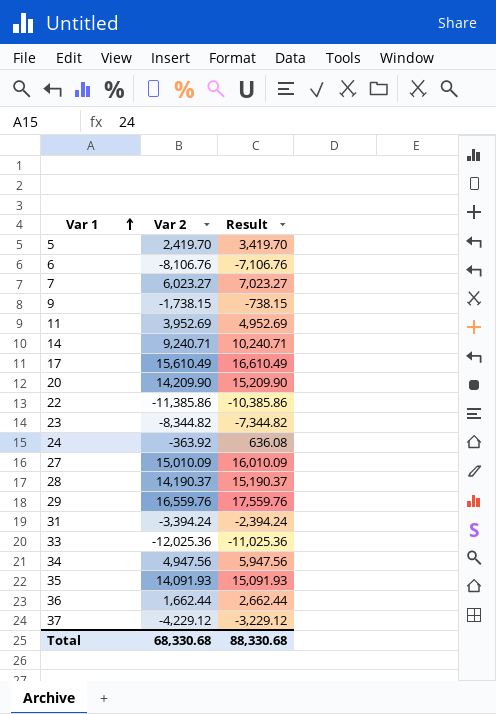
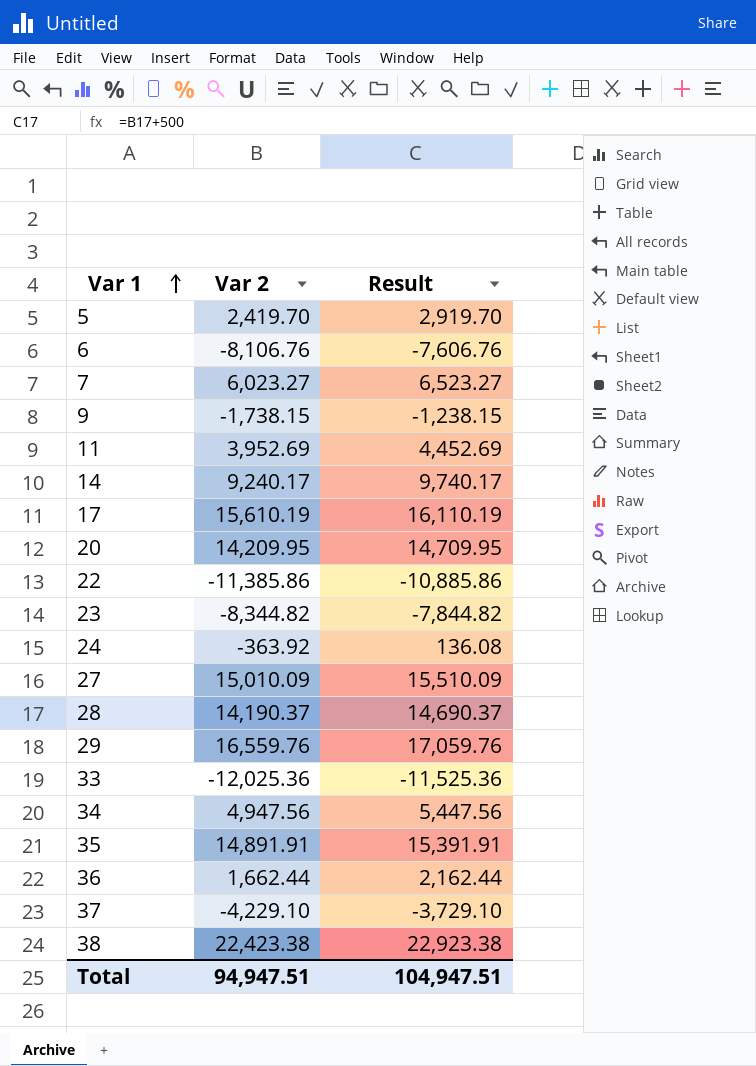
column Result | formula: [Var 2] + 1000 -> [Var 2] + 500
row 31: -3,394.24 | -2,394.24 -> none
14 | Var 2: 9,240.71 -> 9,240.17
17 | Var 2: 15,610.49 -> 15,610.19
20 | Var 2: 14,209.90 -> 14,209.95
35 | Var 2: 14,091.93 -> 14,891.91
37 | Var 2: -4,229.12 -> -4,229.10
row 38: none -> 22,423.38 | 22,923.38
Total | Var 2: 68,330.68 -> 94,947.51
Total | Result: 88,330.68 -> 104,947.51

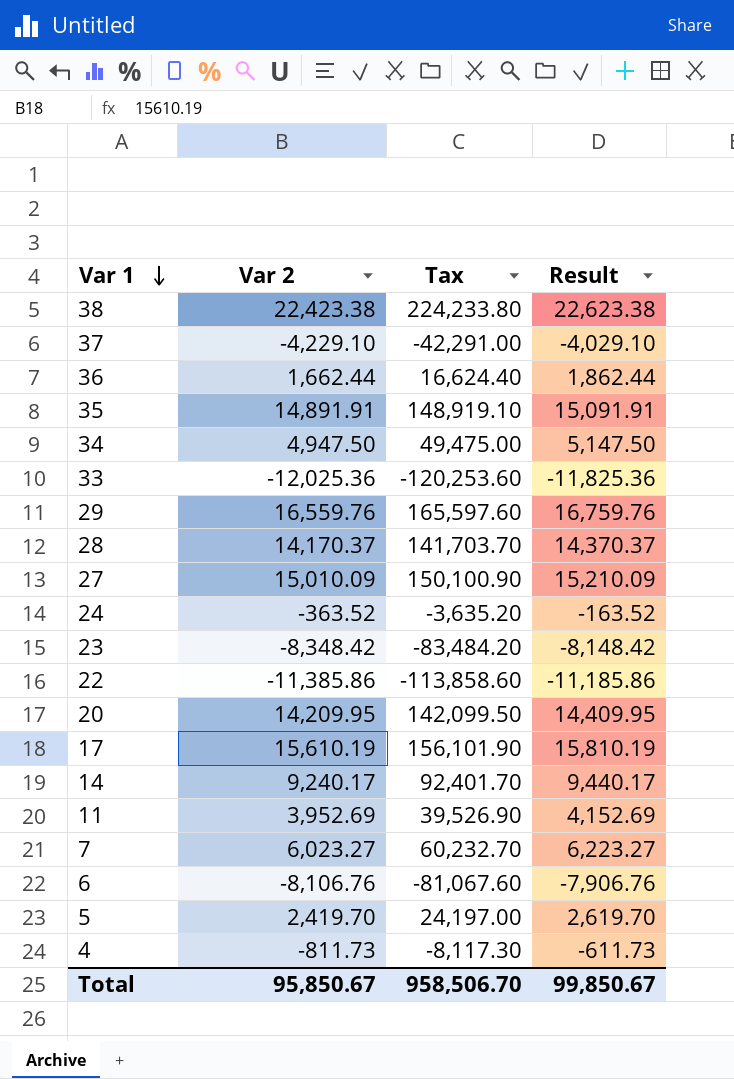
row order: Var 1 ascending -> Var 1 descending
column Tax | formula: none -> [Var 2] * 10
column Result | formula: [Var 2] + 500 -> [Var 2] + 200
row 9: -1,738.15 | -1,238.15 -> none
34 | Var 2: 4,947.56 -> 4,947.50
28 | Var 2: 14,190.37 -> 14,170.37
24 | Var 2: -363.92 -> -363.52
23 | Var 2: -8,344.82 -> -8,348.42
row 4: none -> -811.73 | -8,117.30 | -611.73
Total | Var 2: 94,947.51 -> 95,850.67
Total | Result: 104,947.51 -> 99,850.67

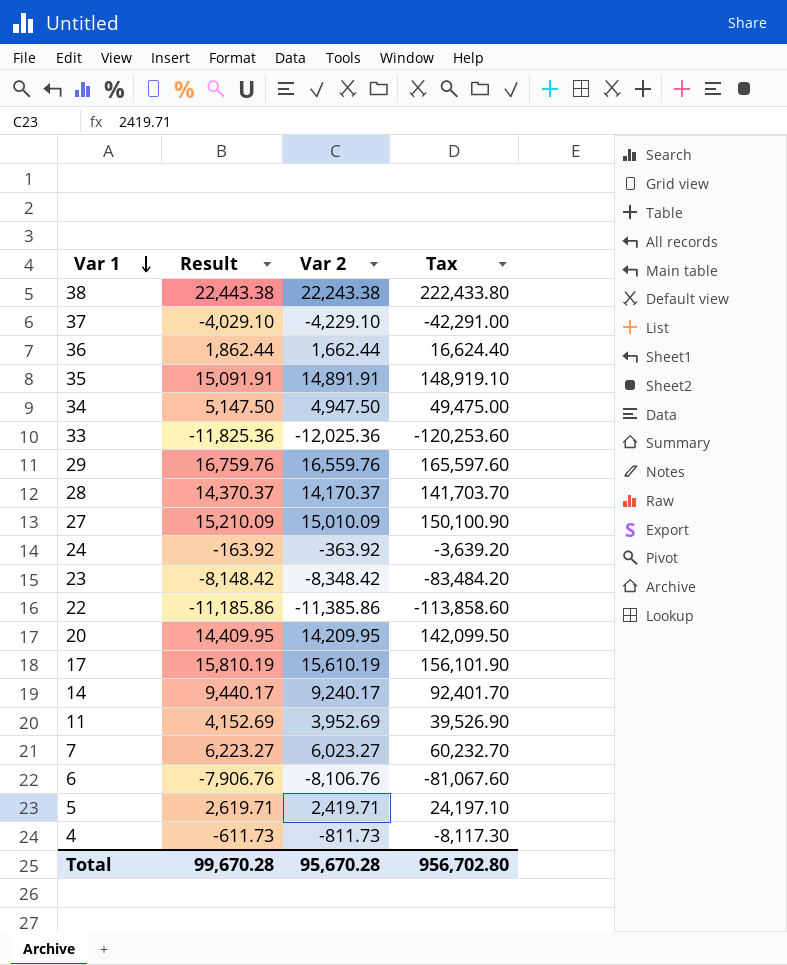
column Result | position: 4 -> 2
38 | Result: 22,623.38 -> 22,443.38
38 | Var 2: 22,423.38 -> 22,243.38
38 | Tax: 224,233.80 -> 222,433.80
24 | Result: -163.52 -> -163.92
24 | Var 2: -363.52 -> -363.92
24 | Tax: -3,635.20 -> -3,639.20
5 | Result: 2,619.70 -> 2,619.71
5 | Var 2: 2,419.70 -> 2,419.71
5 | Tax: 24,197.00 -> 24,197.10
Total | Result: 99,850.67 -> 99,670.28
Total | Var 2: 95,850.67 -> 95,670.28
Total | Tax: 958,506.70 -> 956,702.80

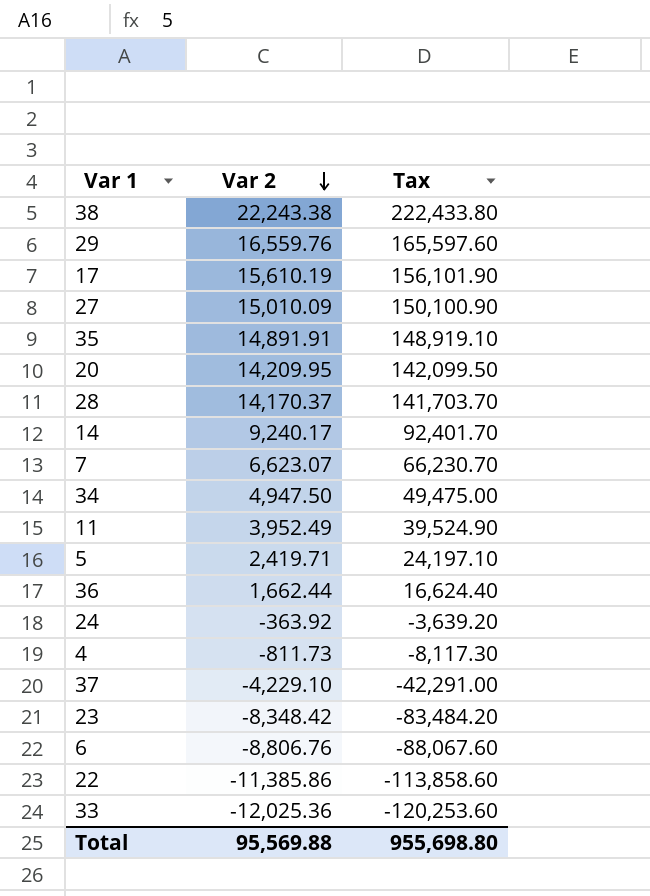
row order: Var 1 descending -> Var 2 descending
column Result | formula: [Var 2] + 200 -> none
7 | Var 2: 6,023.27 -> 6,623.07
7 | Tax: 60,232.70 -> 66,230.70
11 | Var 2: 3,952.69 -> 3,952.49
11 | Tax: 39,526.90 -> 39,524.90
6 | Var 2: -8,106.76 -> -8,806.76
6 | Tax: -81,067.60 -> -88,067.60
Total | Var 2: 95,670.28 -> 95,569.88
Total | Tax: 956,702.80 -> 955,698.80

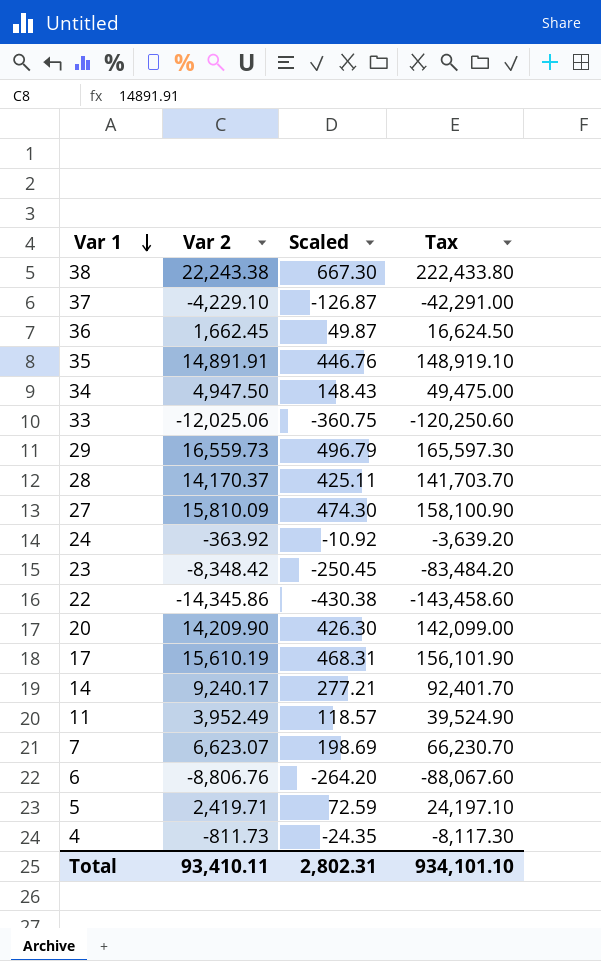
row order: Var 2 descending -> Var 1 descending
column Scaled | formula: none -> [Var 2] * 0.03
36 | Var 2: 1,662.44 -> 1,662.45
36 | Tax: 16,624.40 -> 16,624.50
33 | Var 2: -12,025.36 -> -12,025.06
33 | Tax: -120,253.60 -> -120,250.60
29 | Var 2: 16,559.76 -> 16,559.73
29 | Tax: 165,597.60 -> 165,597.30
27 | Var 2: 15,010.09 -> 15,810.09
27 | Tax: 150,100.90 -> 158,100.90
22 | Var 2: -11,385.86 -> -14,345.86
22 | Tax: -113,858.60 -> -143,458.60
20 | Var 2: 14,209.95 -> 14,209.90
20 | Tax: 142,099.50 -> 142,099.00
Total | Var 2: 95,569.88 -> 93,410.11
Total | Tax: 955,698.80 -> 934,101.10

